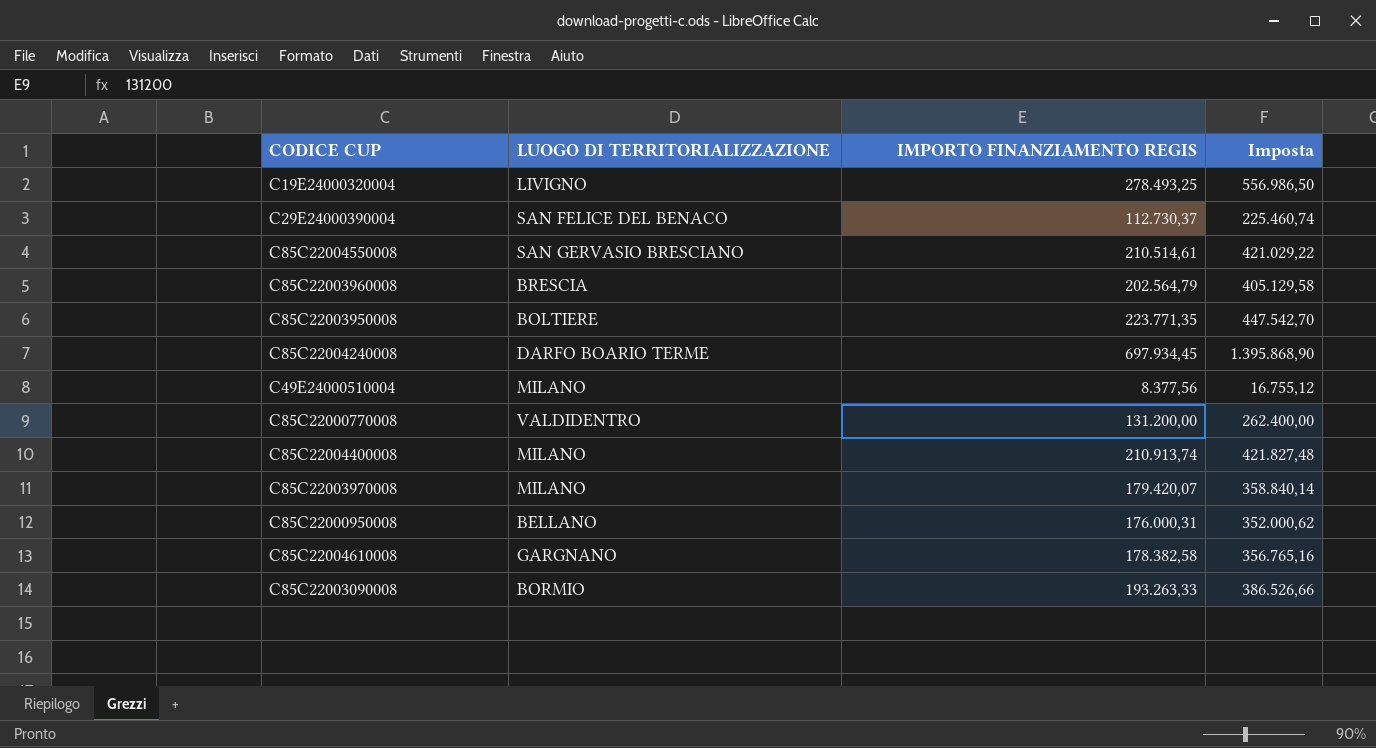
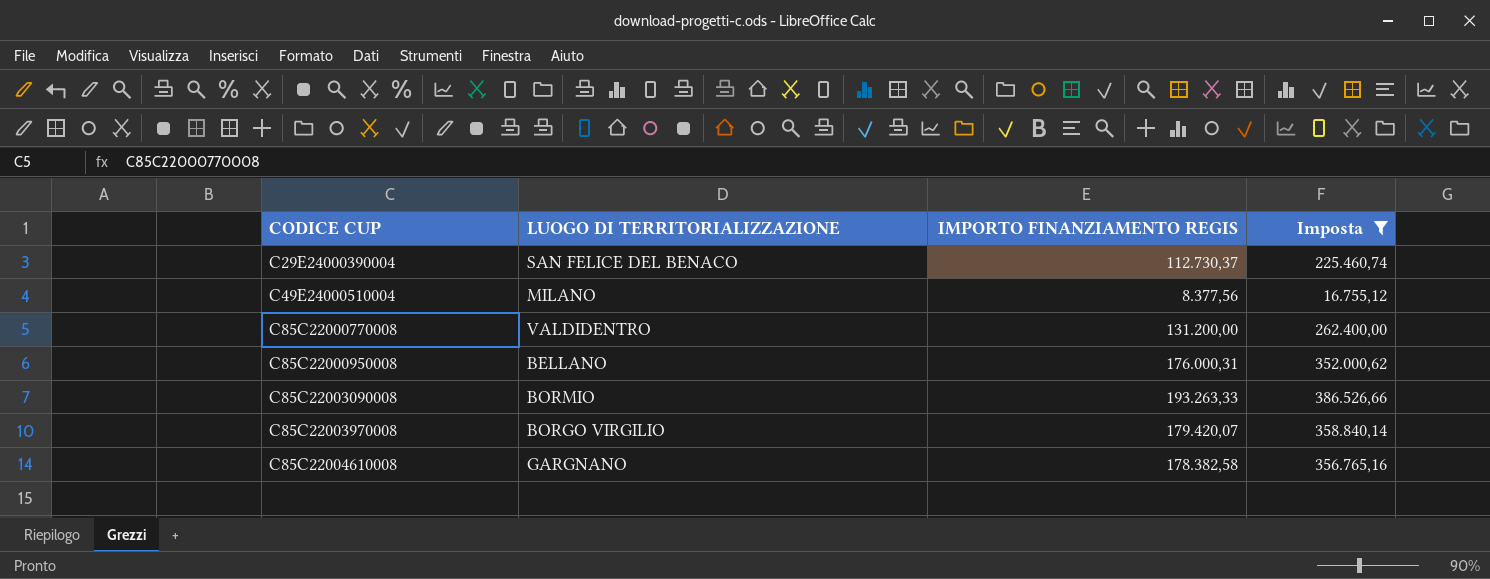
filter: none -> Imposta <= 386.526,66
row order: none -> CODICE CUP ascending
C85C22003970008 | LUOGO DI TERRITORIALIZZAZIONE: MILANO -> BORGO VIRGILIO

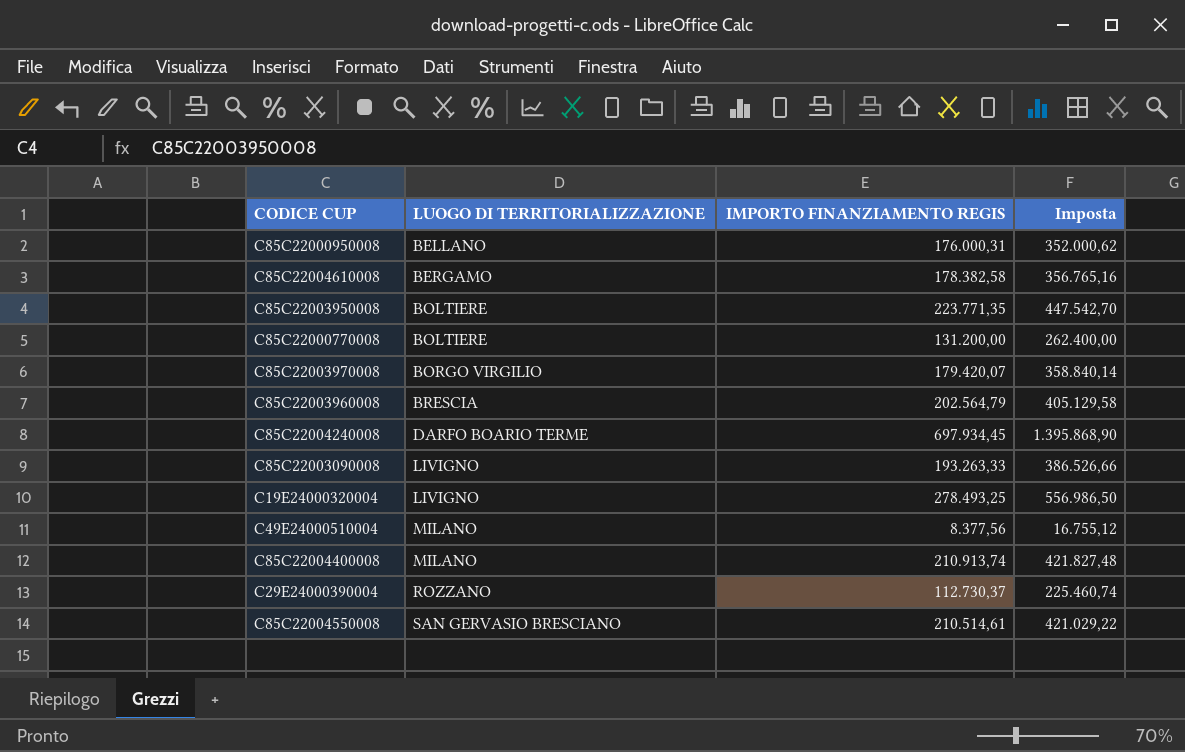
filter: Imposta <= 386.526,66 -> none
row order: CODICE CUP ascending -> LUOGO DI TERRITORIALIZZAZIONE ascending
C85C22004610008 | LUOGO DI TERRITORIALIZZAZIONE: GARGNANO -> BERGAMO
C85C22000770008 | LUOGO DI TERRITORIALIZZAZIONE: VALDIDENTRO -> BOLTIERE
C85C22003090008 | LUOGO DI TERRITORIALIZZAZIONE: BORMIO -> LIVIGNO
C29E24000390004 | LUOGO DI TERRITORIALIZZAZIONE: SAN FELICE DEL BENACO -> ROZZANO

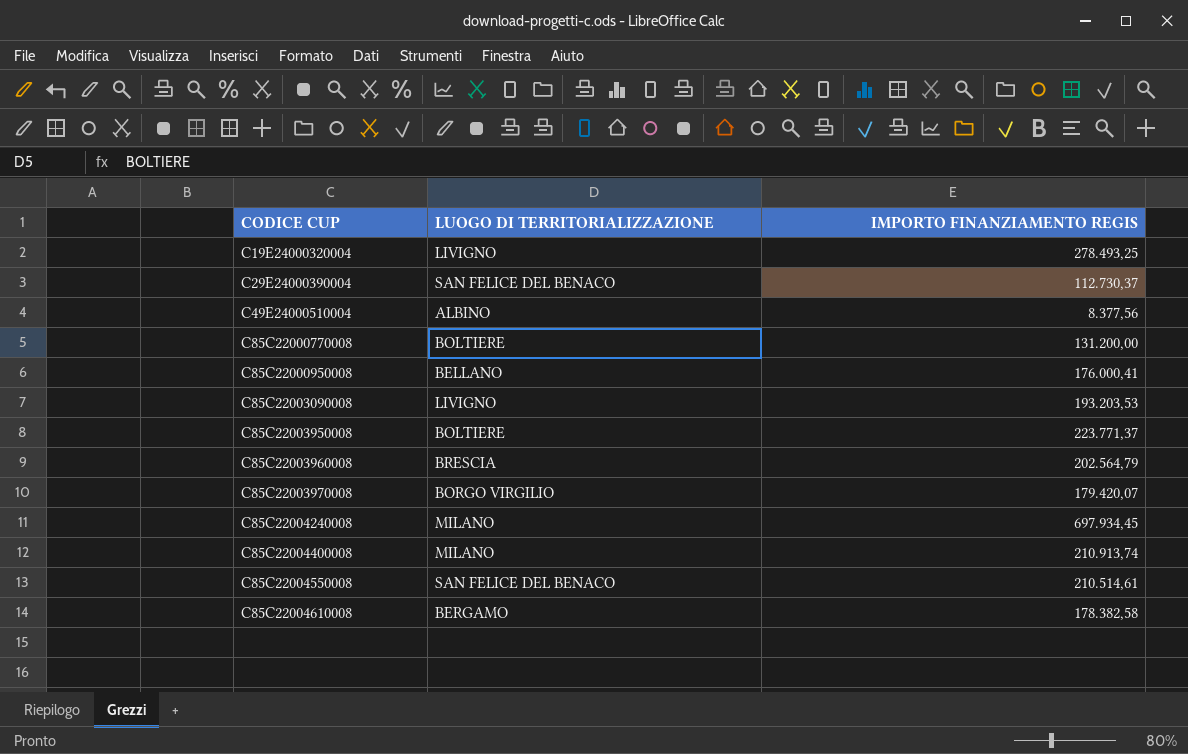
row order: LUOGO DI TERRITORIALIZZAZIONE ascending -> CODICE CUP ascending
column Imposta | formula: [IMPORTO FINANZIAMENTO REGIS] * 2 -> none
C29E24000390004 | LUOGO DI TERRITORIALIZZAZIONE: ROZZANO -> SAN FELICE DEL BENACO
C49E24000510004 | LUOGO DI TERRITORIALIZZAZIONE: MILANO -> ALBINO
C85C22000950008 | IMPORTO FINANZIAMENTO REGIS: 176.000,31 -> 176.000,41
C85C22003090008 | IMPORTO FINANZIAMENTO REGIS: 193.263,33 -> 193.203,53
C85C22003950008 | IMPORTO FINANZIAMENTO REGIS: 223.771,35 -> 223.771,37
C85C22004240008 | LUOGO DI TERRITORIALIZZAZIONE: DARFO BOARIO TERME -> MILANO
C85C22004550008 | LUOGO DI TERRITORIALIZZAZIONE: SAN GERVASIO BRESCIANO -> SAN FELICE DEL BENACO

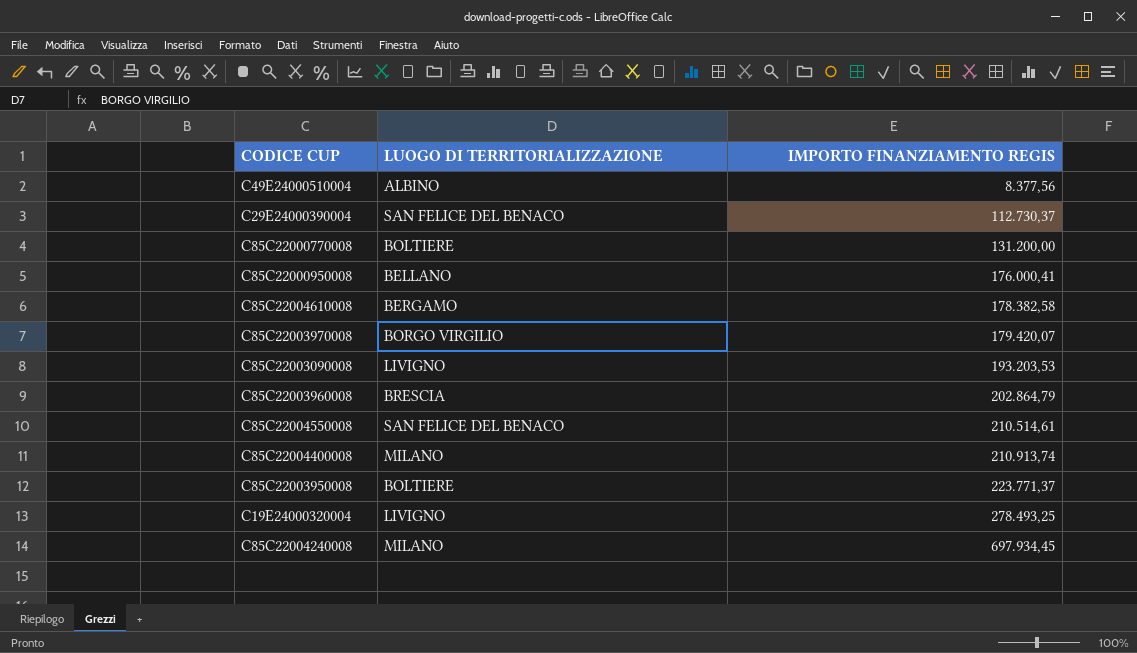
row order: CODICE CUP ascending -> IMPORTO FINANZIAMENTO REGIS ascending
C85C22003960008 | IMPORTO FINANZIAMENTO REGIS: 202.564,79 -> 202.864,79

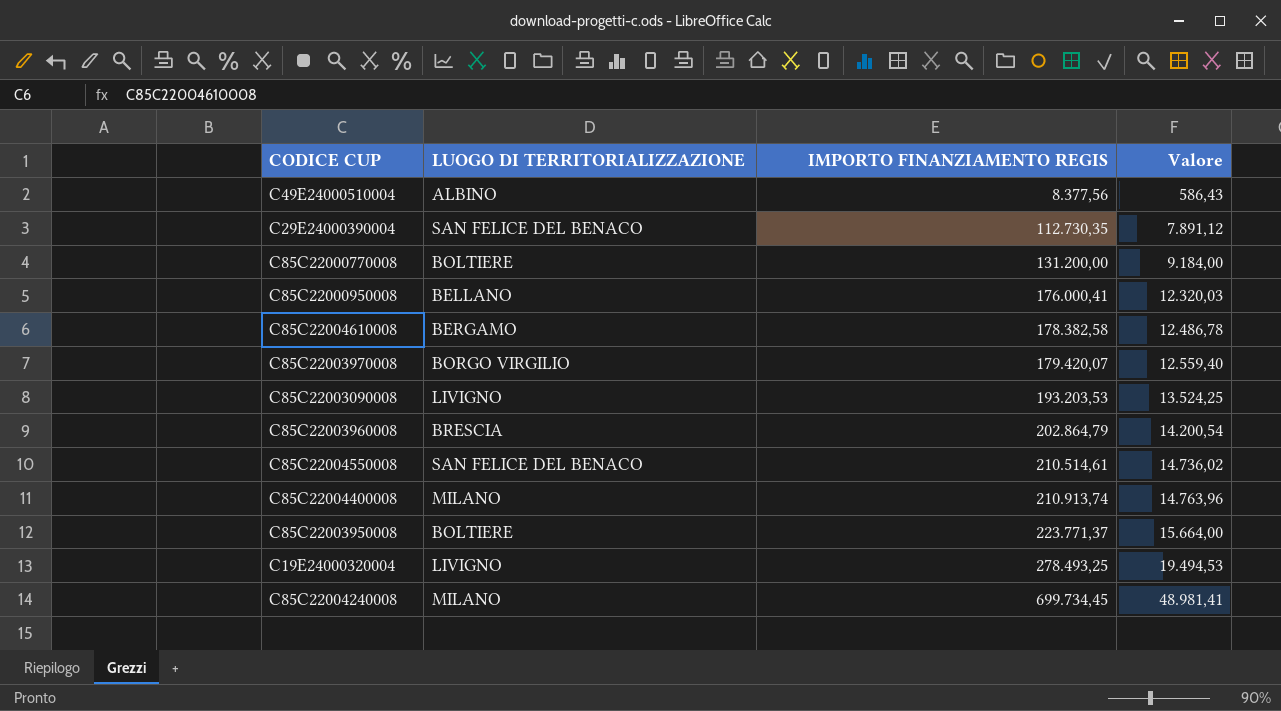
column Valore | formula: none -> [IMPORTO FINANZIAMENTO REGIS] * 0,07
C29E24000390004 | IMPORTO FINANZIAMENTO REGIS: 112.730,37 -> 112.730,35
C85C22004240008 | IMPORTO FINANZIAMENTO REGIS: 697.934,45 -> 699.734,45

